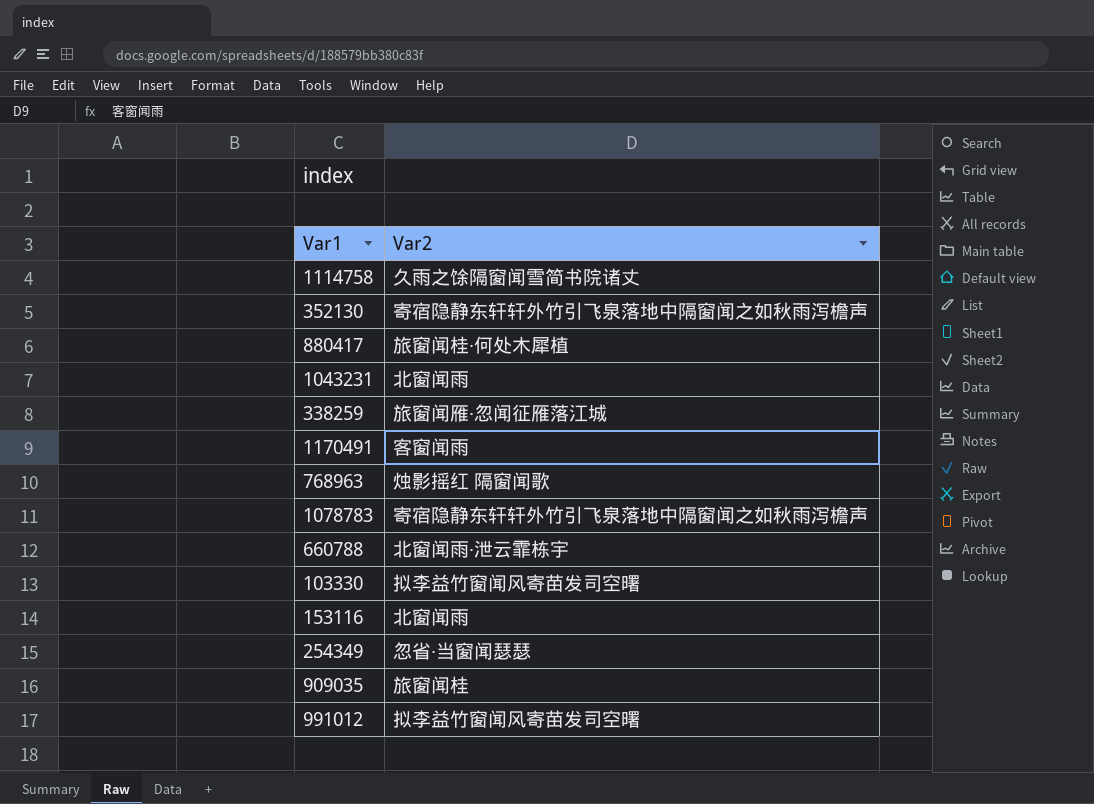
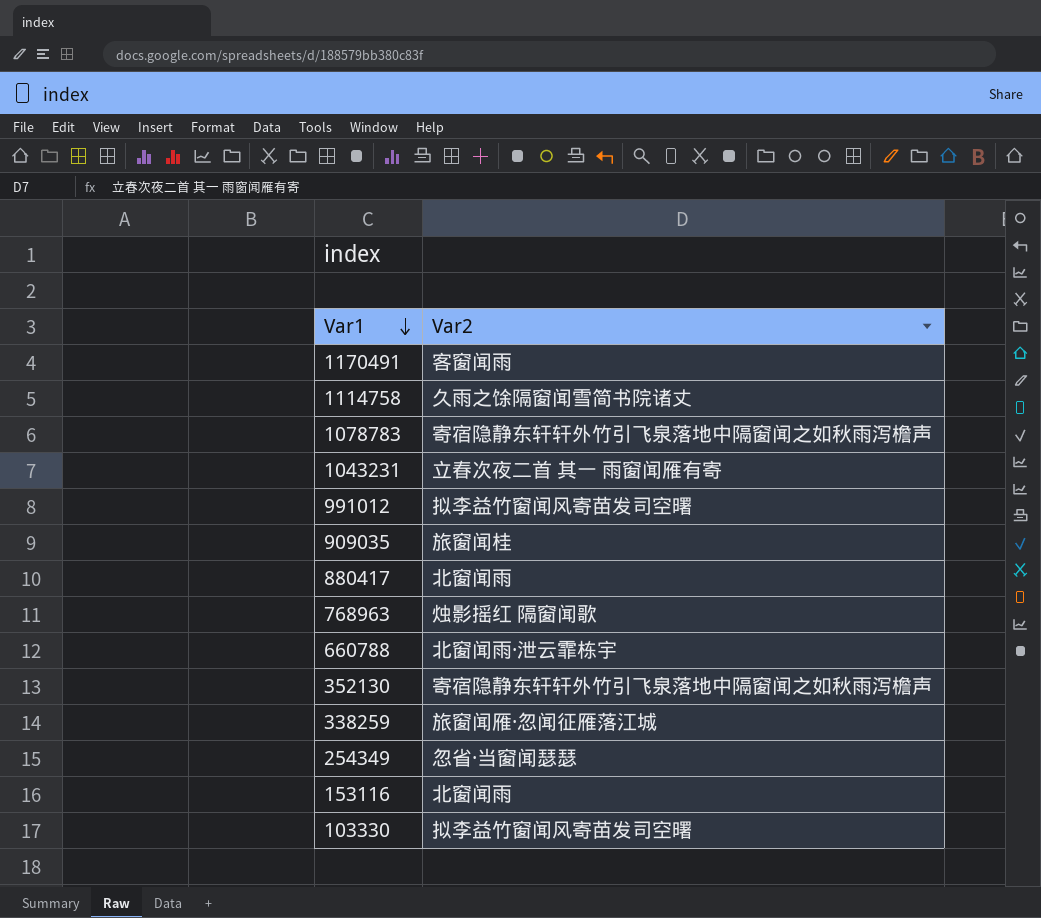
row order: none -> Var1 descending
1043231 | Var2: 北窗闻雨 -> 立春次夜二首 其一 雨窗闻雁有寄
880417 | Var2: 旅窗闻桂·何处木犀植 -> 北窗闻雨

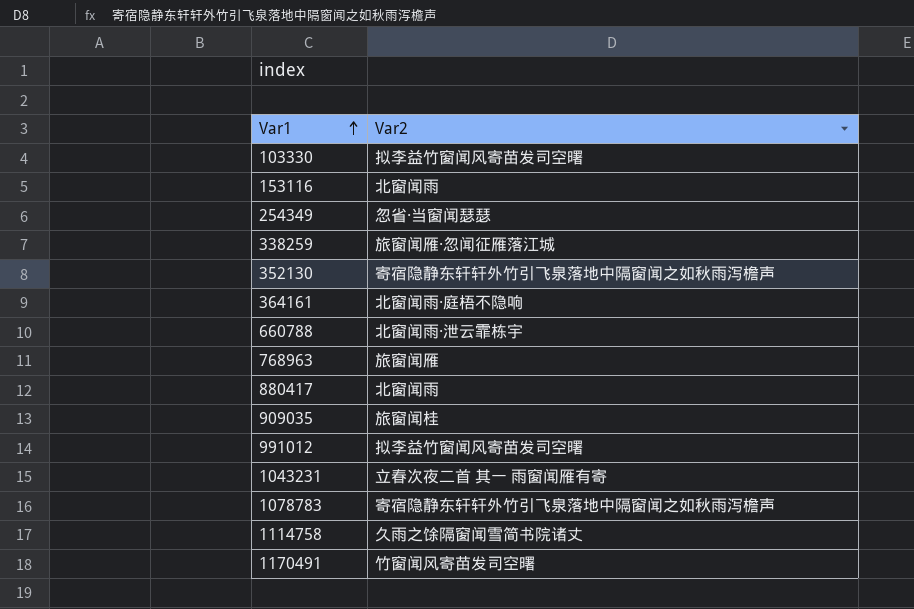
row order: Var1 descending -> Var1 ascending
row 364161: none -> 北窗闻雨·庭梧不隐响
768963 | Var2: 烛影摇红 隔窗闻歌 -> 旅窗闻雁
1170491 | Var2: 客窗闻雨 -> 竹窗闻风寄苗发司空曙

